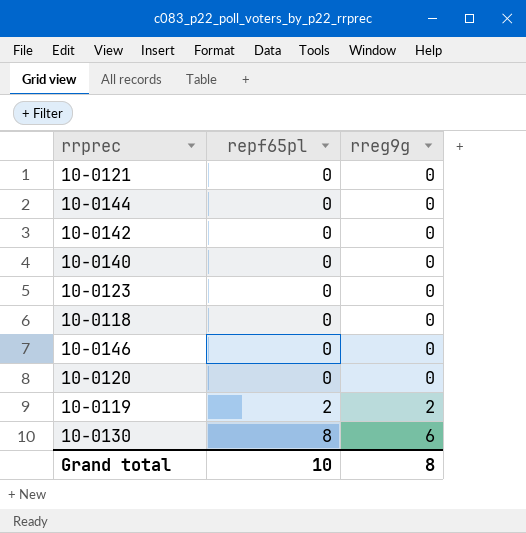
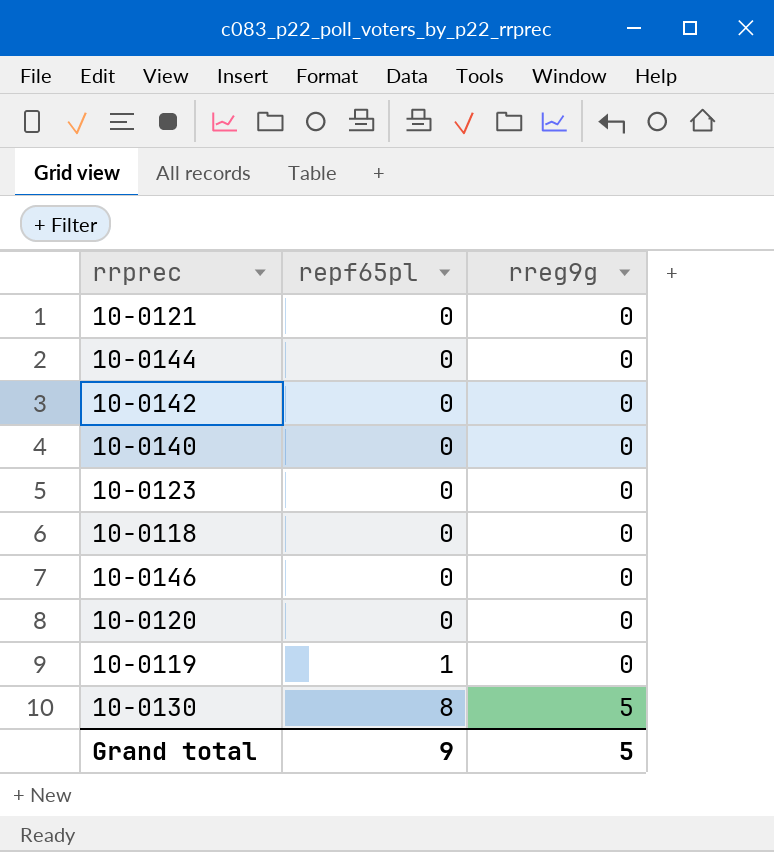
10-0119 | repf65pl: 2 -> 1
10-0119 | rreg9g: 2 -> 0
10-0130 | rreg9g: 6 -> 5
Grand total | repf65pl: 10 -> 9
Grand total | rreg9g: 8 -> 5

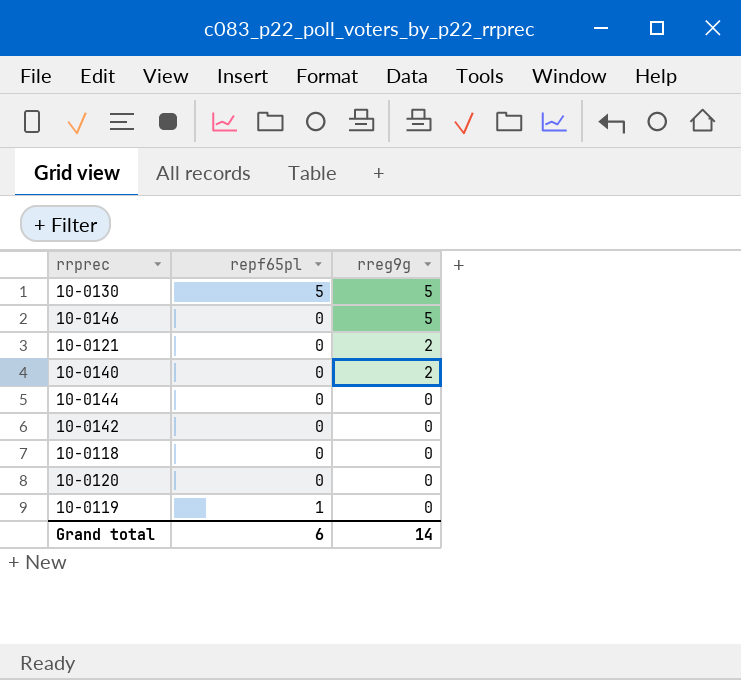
row order: repf65pl ascending -> rreg9g descending
row 10-0123: 0 | 0 -> none
10-0130 | repf65pl: 8 -> 5
10-0146 | rreg9g: 0 -> 5
10-0121 | rreg9g: 0 -> 2
10-0140 | rreg9g: 0 -> 2
Grand total | repf65pl: 9 -> 6
Grand total | rreg9g: 5 -> 14

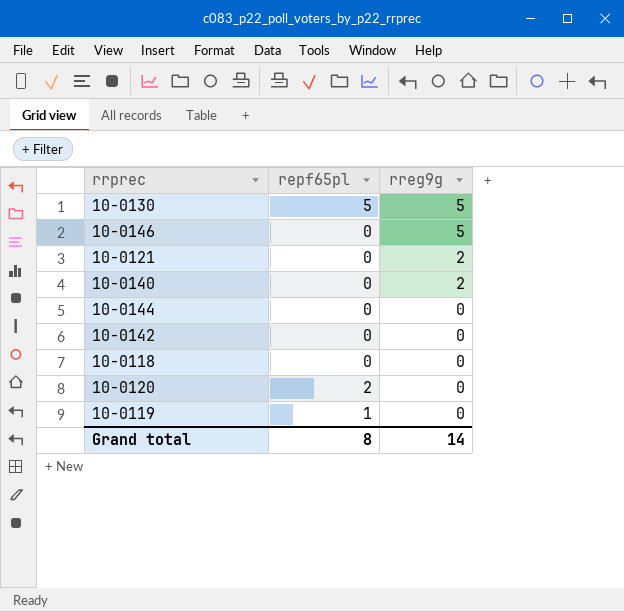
10-0120 | repf65pl: 0 -> 2
Grand total | repf65pl: 6 -> 8

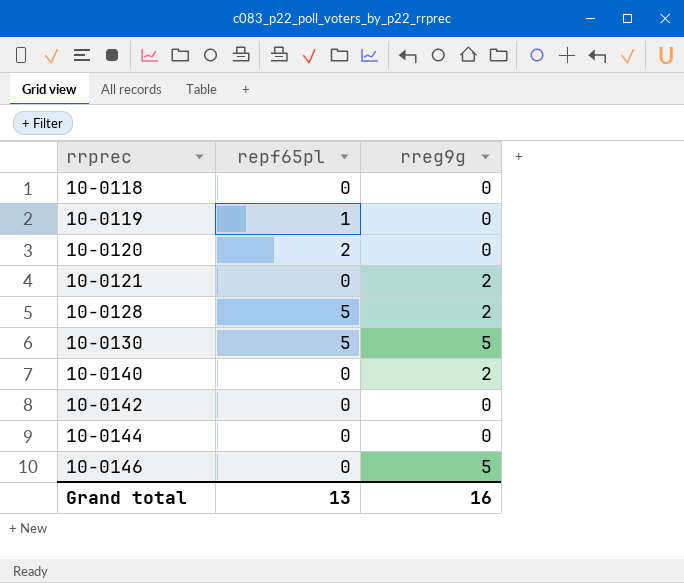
row order: rreg9g descending -> rrprec ascending
row 10-0128: none -> 5 | 2
Grand total | repf65pl: 8 -> 13
Grand total | rreg9g: 14 -> 16

